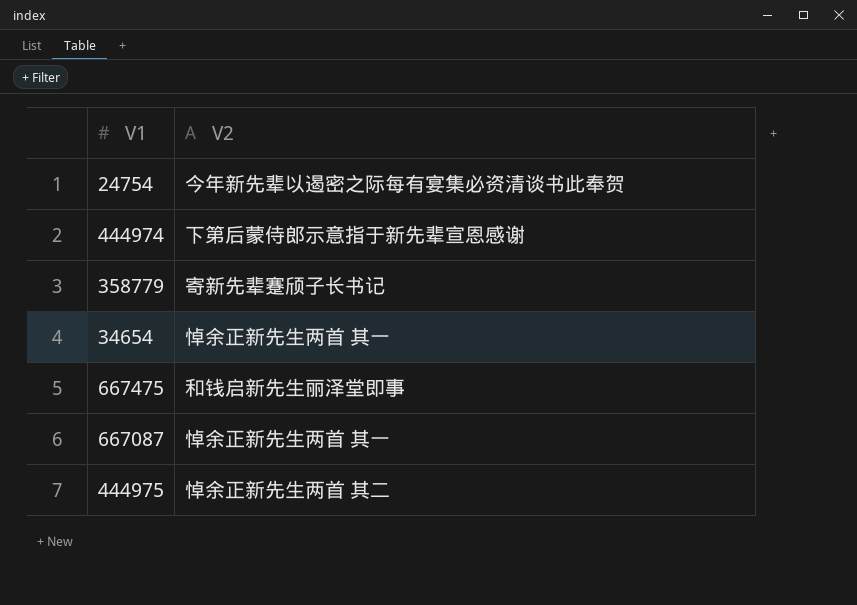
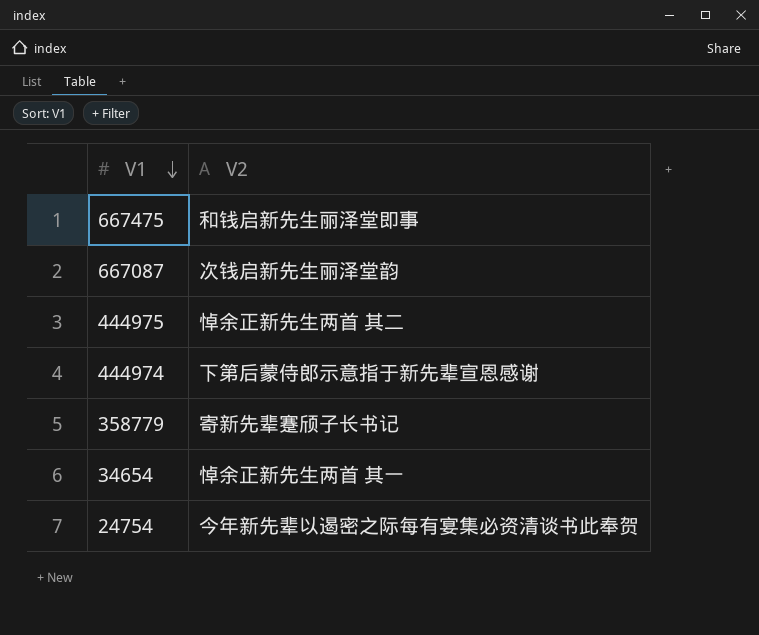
row order: none -> V1 descending
667087 | V2: 悼余正新先生两首 其一 -> 次钱启新先生丽泽堂韵

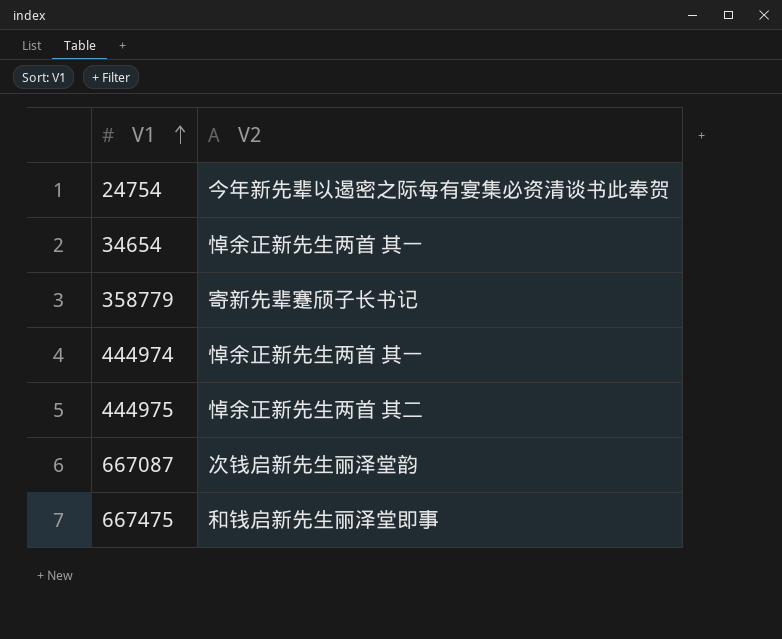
row order: V1 descending -> V1 ascending
444974 | V2: 下第后蒙侍郎示意指于新先辈宣恩感谢 -> 悼余正新先生两首 其一

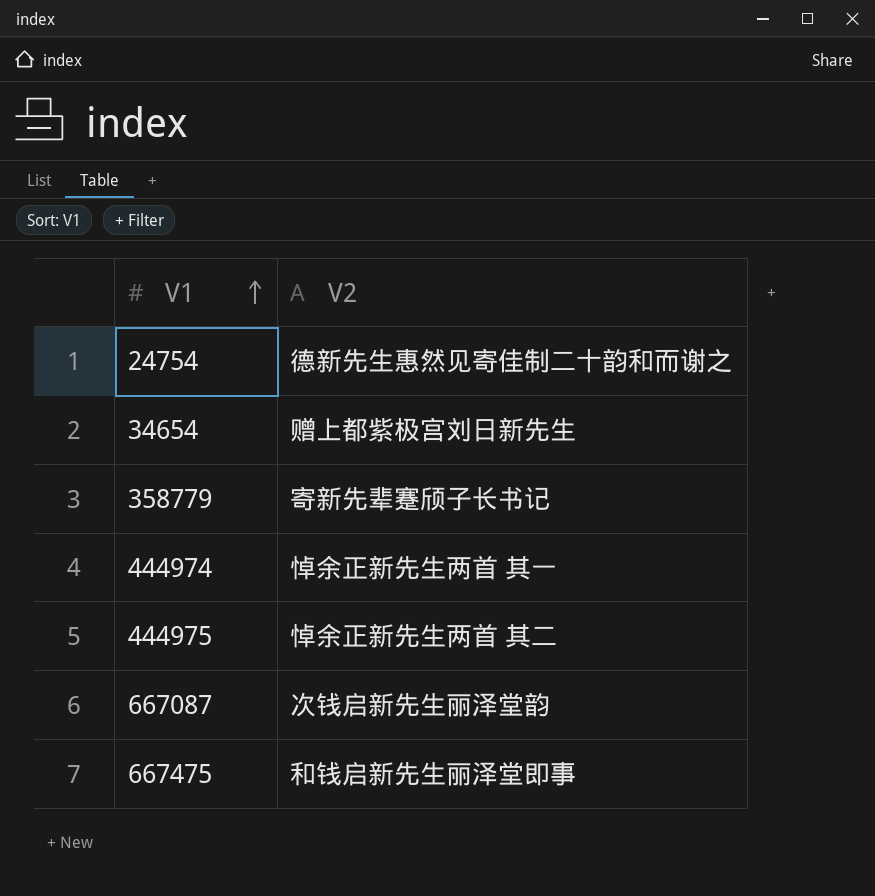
24754 | V2: 今年新先辈以遏密之际每有宴集必资清谈书此奉贺 -> 德新先生惠然见寄佳制二十韵和而谢之
34654 | V2: 悼余正新先生两首 其一 -> 赠上都紫极宫刘日新先生

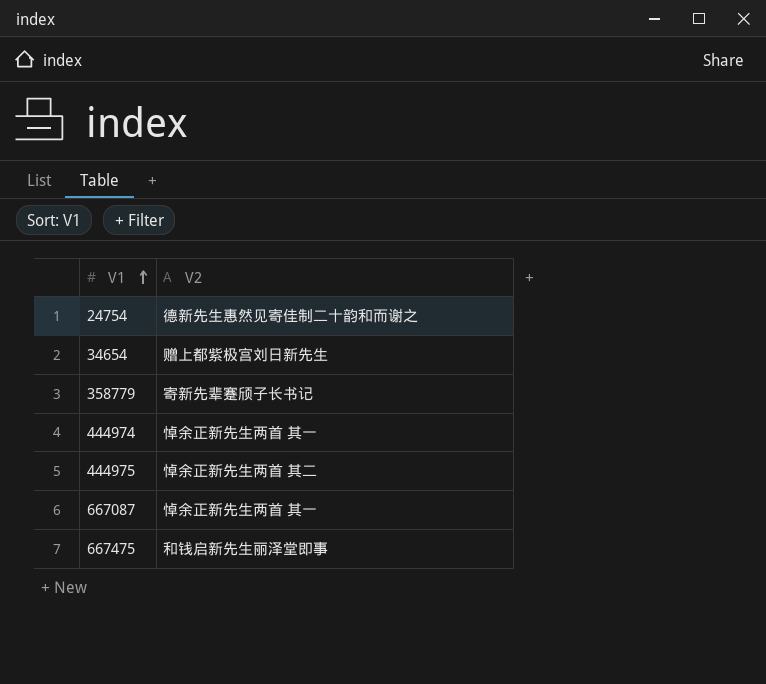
667087 | V2: 次钱启新先生丽泽堂韵 -> 悼余正新先生两首 其一

